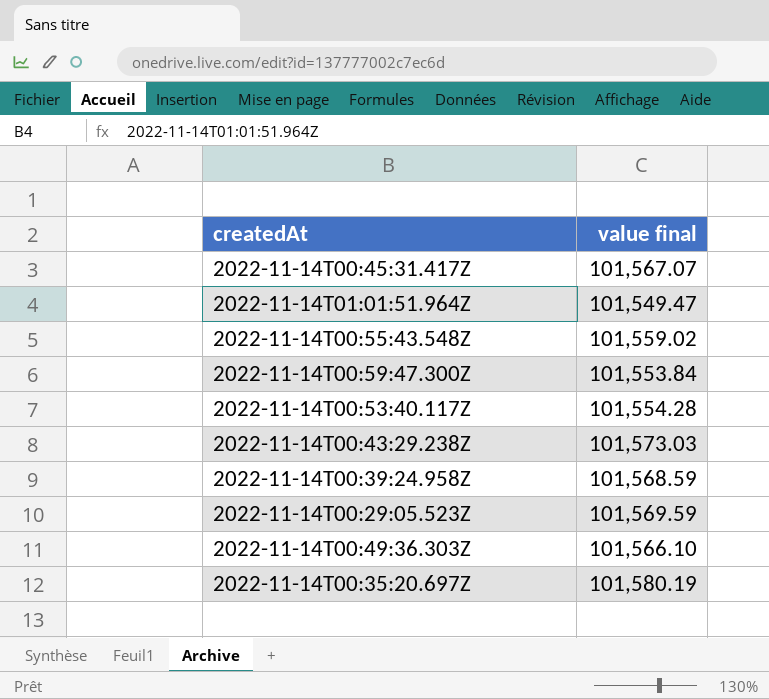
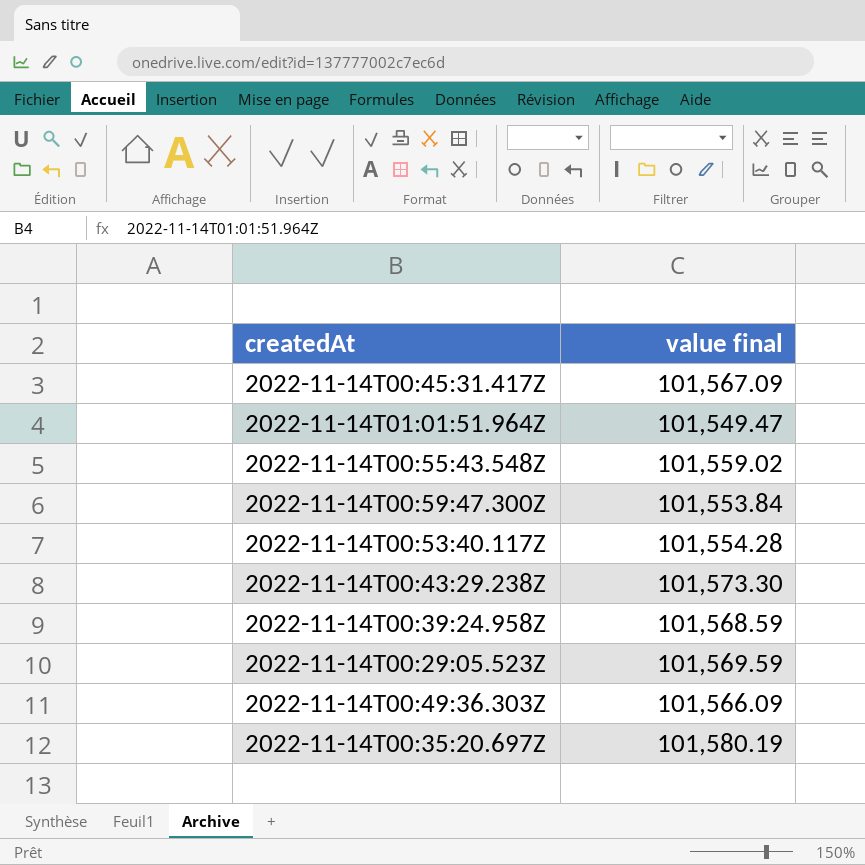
2022-11-14T00:45:31.417Z | value final: 101,567.07 -> 101,567.09
2022-11-14T00:43:29.238Z | value final: 101,573.03 -> 101,573.30
2022-11-14T00:49:36.303Z | value final: 101,566.10 -> 101,566.09

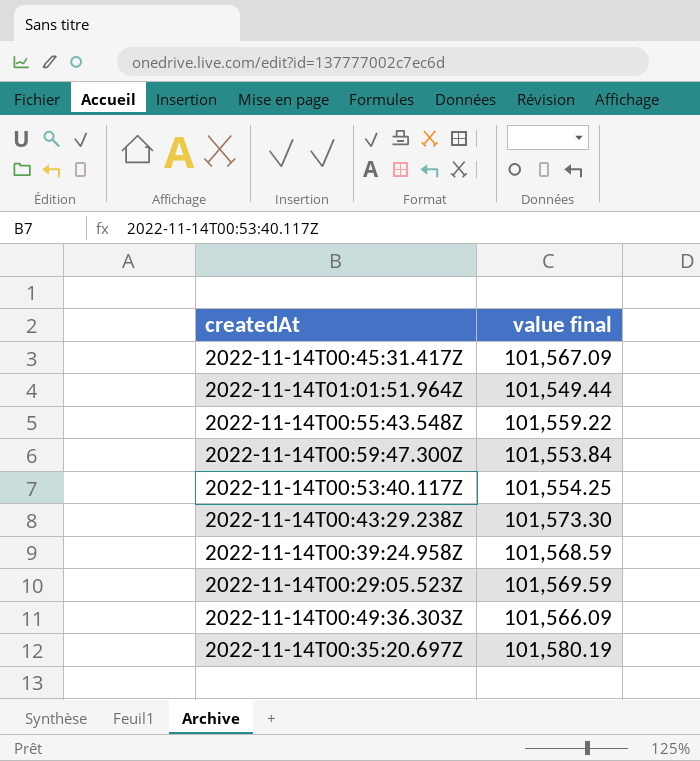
2022-11-14T01:01:51.964Z | value final: 101,549.47 -> 101,549.44
2022-11-14T00:55:43.548Z | value final: 101,559.02 -> 101,559.22
2022-11-14T00:53:40.117Z | value final: 101,554.28 -> 101,554.25

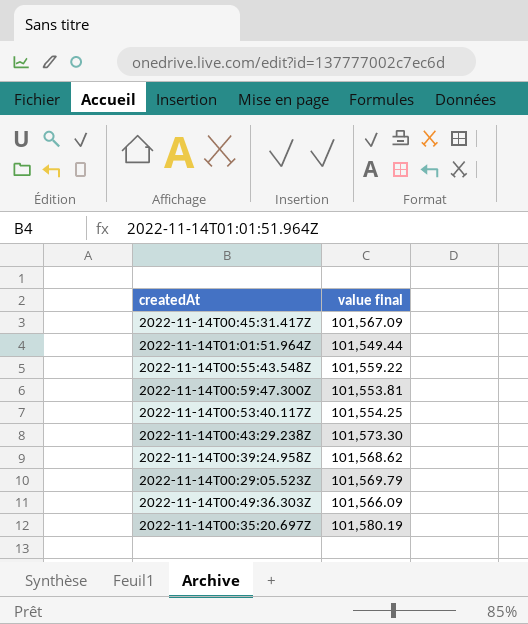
2022-11-14T00:59:47.300Z | value final: 101,553.84 -> 101,553.81
2022-11-14T00:39:24.958Z | value final: 101,568.59 -> 101,568.62
2022-11-14T00:29:05.523Z | value final: 101,569.59 -> 101,569.79

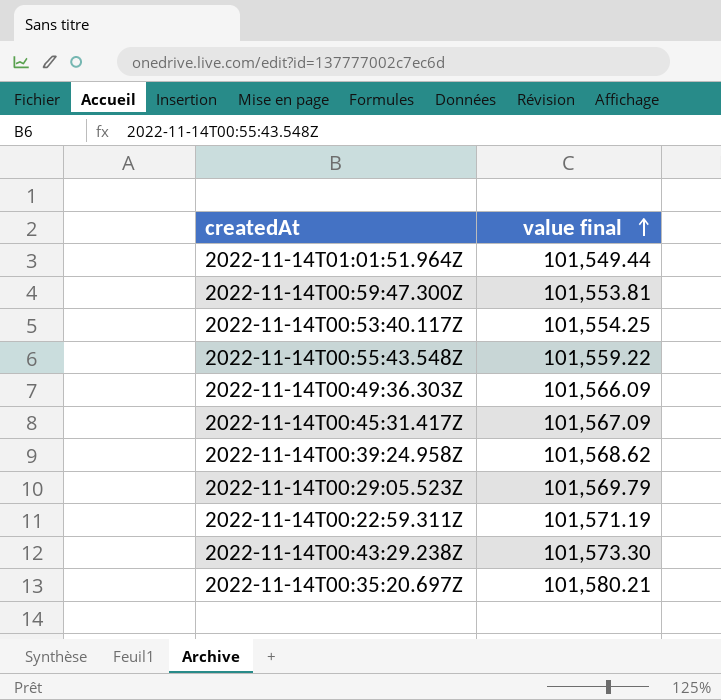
row order: none -> value final ascending
row 2022-11-14T00:22:59.311Z: none -> 101,571.19
2022-11-14T00:35:20.697Z | value final: 101,580.19 -> 101,580.21

